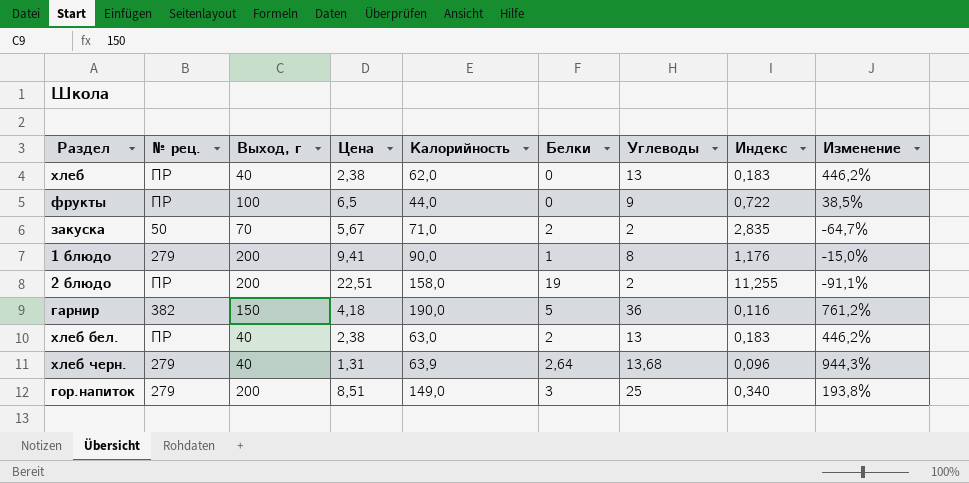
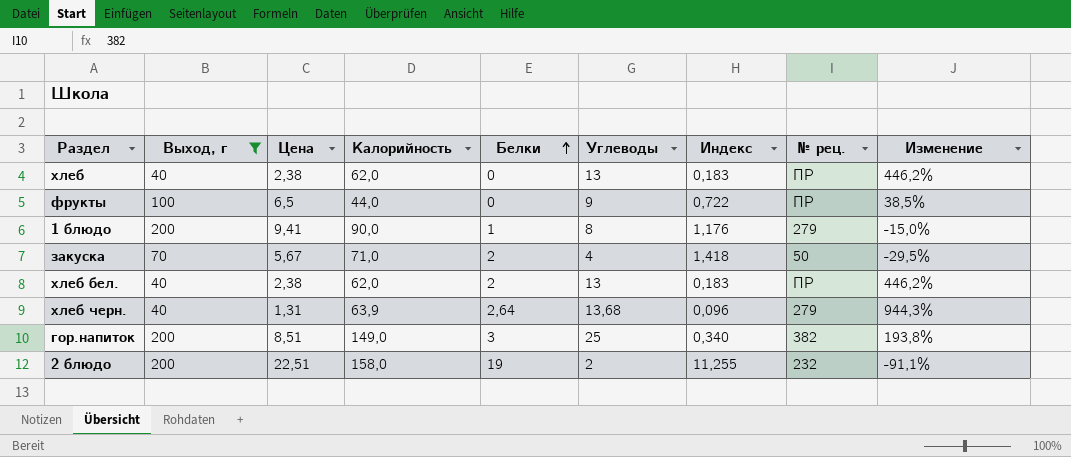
filter: none -> Выход, г != 150
row order: none -> Белки ascending
column № рец. | position: 2 -> 8
закуска | Углеводы: 2 -> 4
закуска | Индекс: 2,835 -> 1,418
закуска | Изменение: -64,7% -> -29,5%
хлеб бел. | Калорийность: 63,0 -> 62,0
гор.напиток | № рец.: 279 -> 382
2 блюдо | № рец.: ПР -> 232

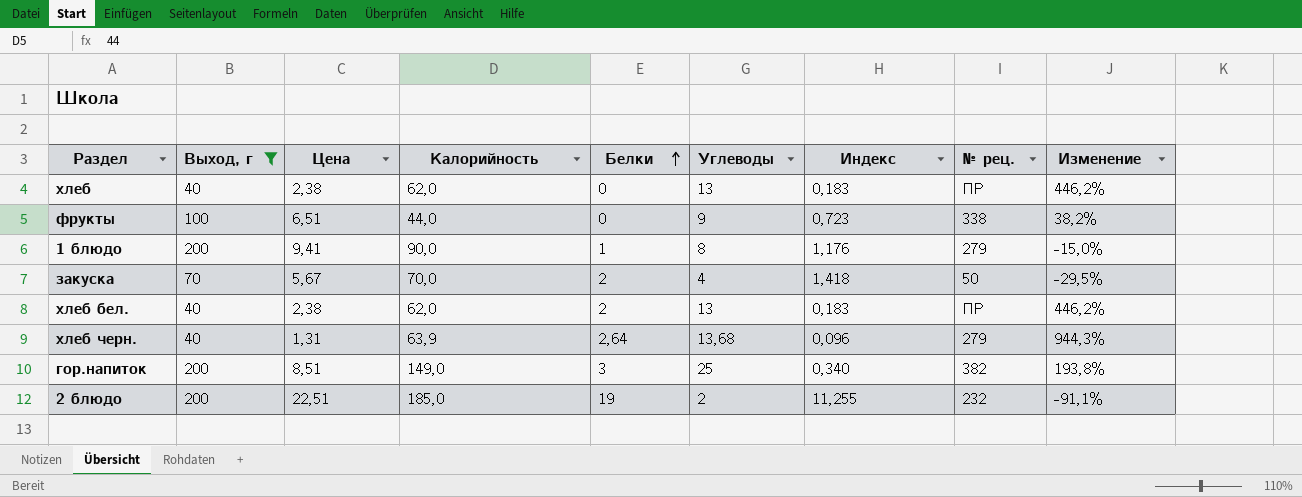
фрукты | Цена: 6,5 -> 6,51
фрукты | Индекс: 0,722 -> 0,723
фрукты | № рец.: ПР -> 338
фрукты | Изменение: 38,5% -> 38,2%
закуска | Калорийность: 71,0 -> 70,0
2 блюдо | Калорийность: 158,0 -> 185,0

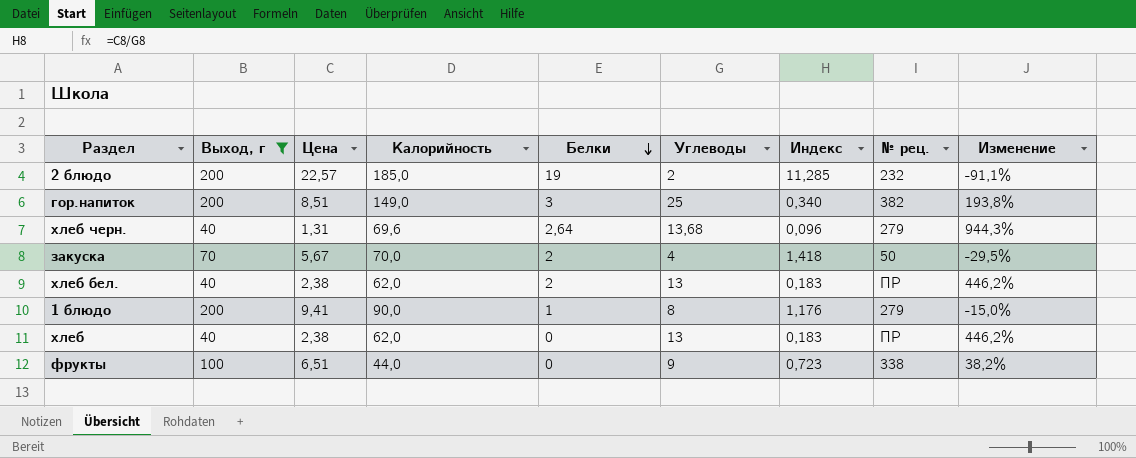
row order: Белки ascending -> Белки descending
2 блюдо | Цена: 22,51 -> 22,57
2 блюдо | Индекс: 11,255 -> 11,285
хлеб черн. | Калорийность: 63,9 -> 69,6

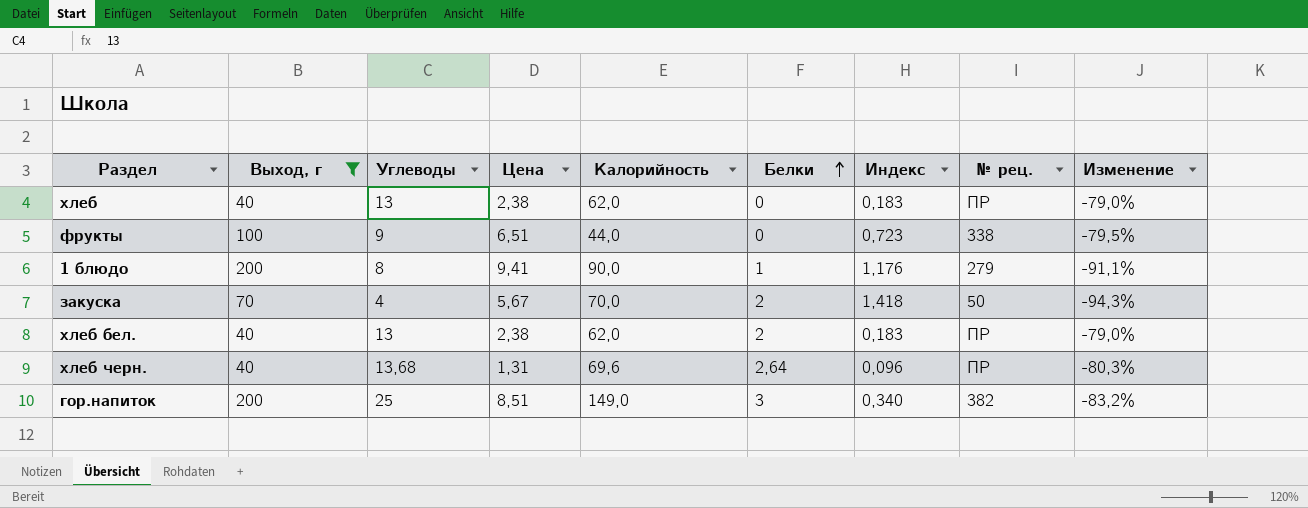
row order: Белки descending -> Белки ascending
column Углеводы | position: 6 -> 3
column Изменение | formula: ([Углеводы] - [Цена]) / [Цена] -> ([Углеводы] - [Калорийность]) / [Калорийность]
row 2 блюдо: 200 | 22,57 | 185,0 | 19 | 2 | 11,285 | 232 | -91,1% -> none
хлеб черн. | № рец.: 279 -> ПР

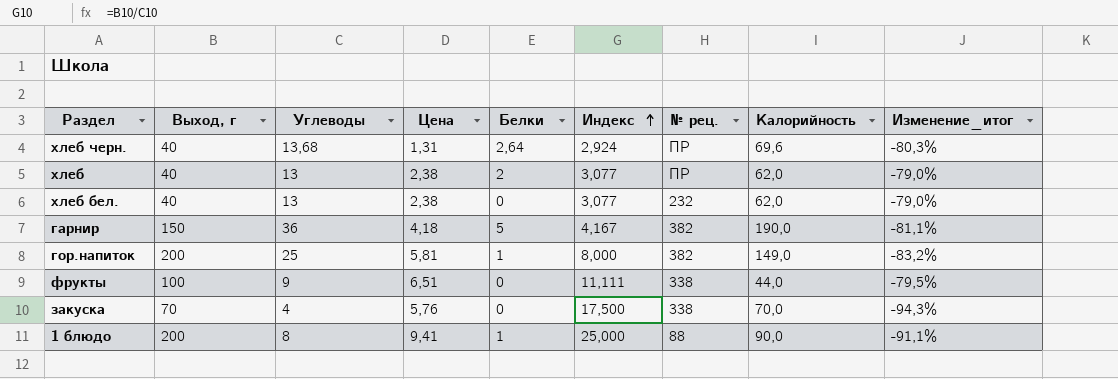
filter: Выход, г != 150 -> none
row order: Белки ascending -> Индекс ascending
column Индекс | formula: [Цена] / [Углеводы] -> [Выход, г] / [Углеводы]
column Калорийность | position: 5 -> 8
column name: Изменение -> Изменение_итог
хлеб | Белки: 0 -> 2
хлеб бел. | Белки: 2 -> 0
хлеб бел. | № рец.: ПР -> 232
гор.напиток | Цена: 8,51 -> 5,81
гор.напиток | Белки: 3 -> 1
закуска | Цена: 5,67 -> 5,76
закуска | Белки: 2 -> 0
закуска | № рец.: 50 -> 338
1 блюдо | № рец.: 279 -> 88

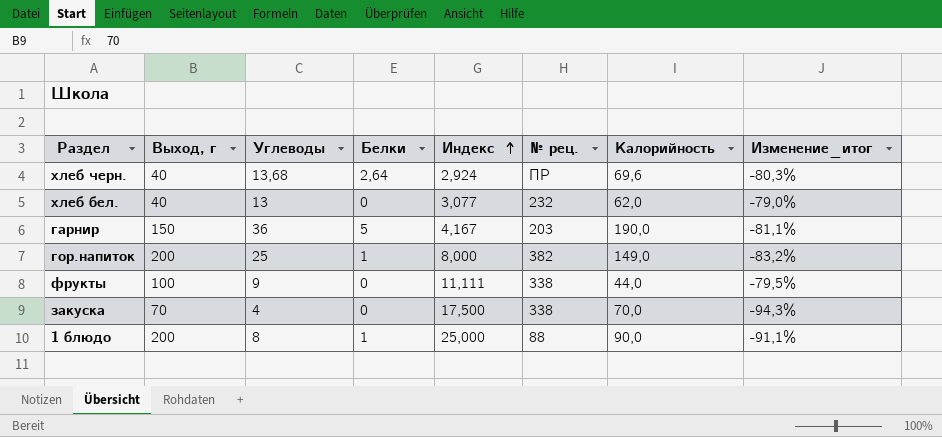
column Цена | position: 4 -> none
row хлеб: 40 | 13 | 2,38 | 2 | 3,077 | ПР | 62,0 | -79,0% -> none
гарнир | № рец.: 382 -> 203

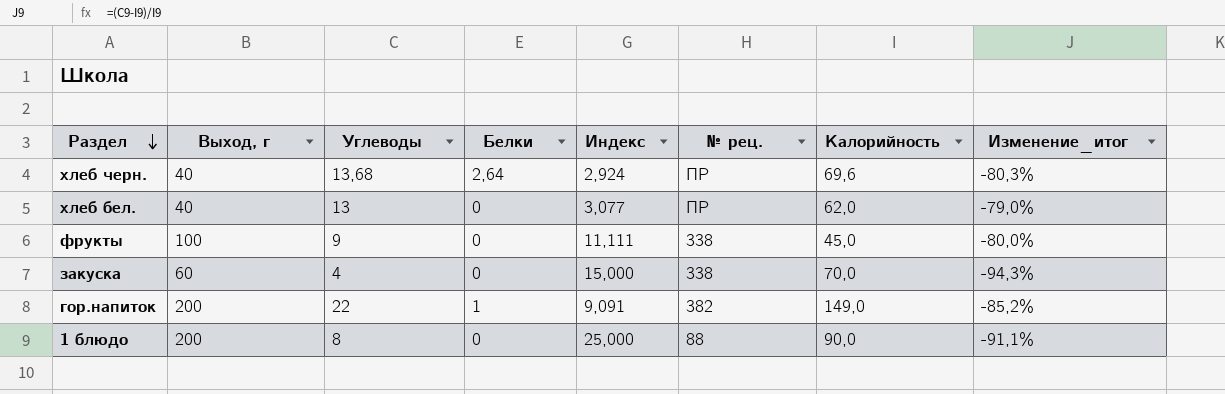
row order: Индекс ascending -> Раздел descending
row гарнир: 150 | 36 | 5 | 4,167 | 203 | 190,0 | -81,1% -> none
хлеб бел. | № рец.: 232 -> ПР
фрукты | Калорийность: 44,0 -> 45,0
фрукты | Изменение_итог: -79,5% -> -80,0%
закуска | Выход, г: 70 -> 60
закуска | Индекс: 17,500 -> 15,000
гор.напиток | Углеводы: 25 -> 22
гор.напиток | Индекс: 8,000 -> 9,091
гор.напиток | Изменение_итог: -83,2% -> -85,2%
1 блюдо | Белки: 1 -> 0

